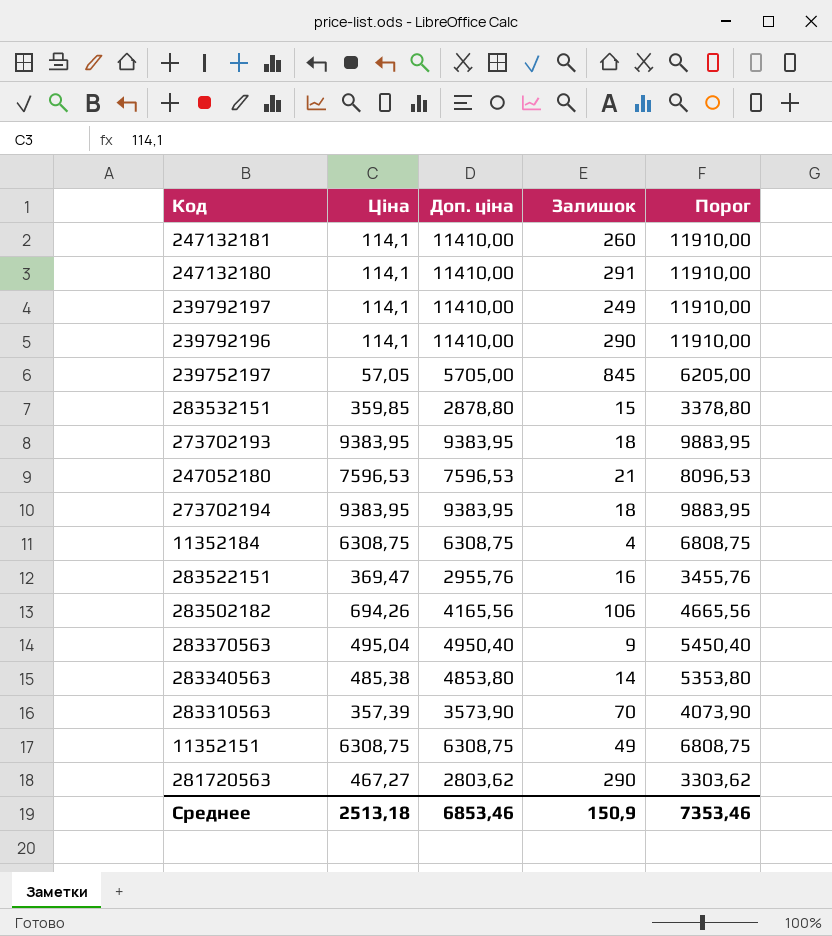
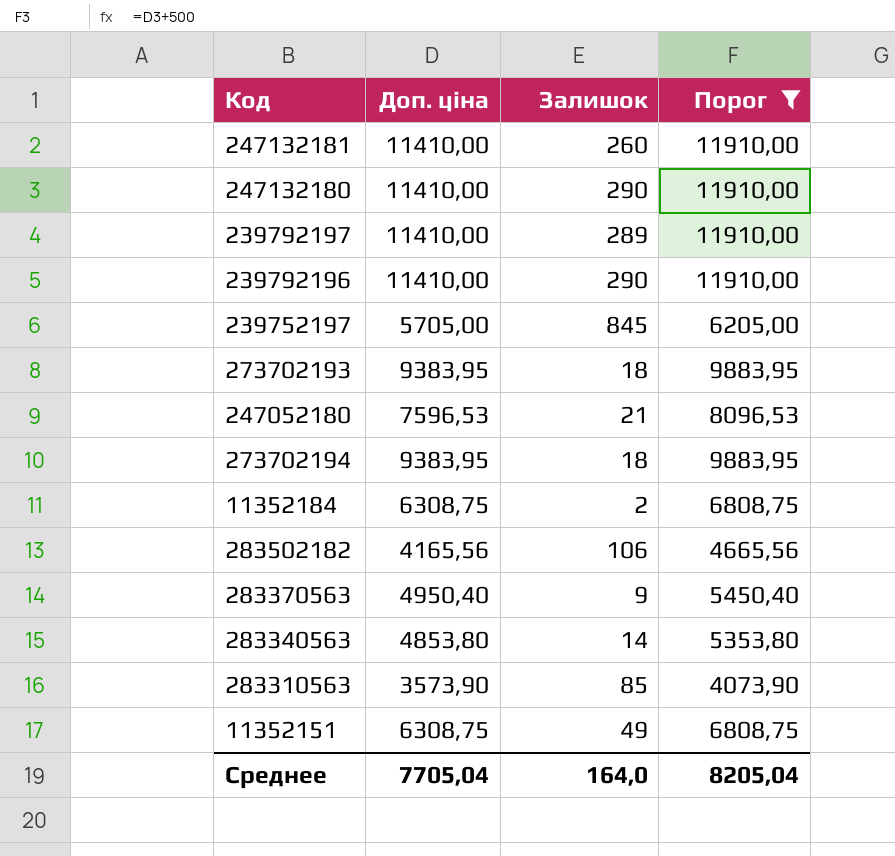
filter: none -> Порог >= 4073,90
column Ціна | position: 2 -> none
247132180 | Залишок: 291 -> 290
239792197 | Залишок: 249 -> 289
11352184 | Залишок: 4 -> 2
283310563 | Залишок: 70 -> 85
Среднее | Доп. ціна: 6853,46 -> 7705,04
Среднее | Залишок: 150,9 -> 164,0
Среднее | Порог: 7353,46 -> 8205,04

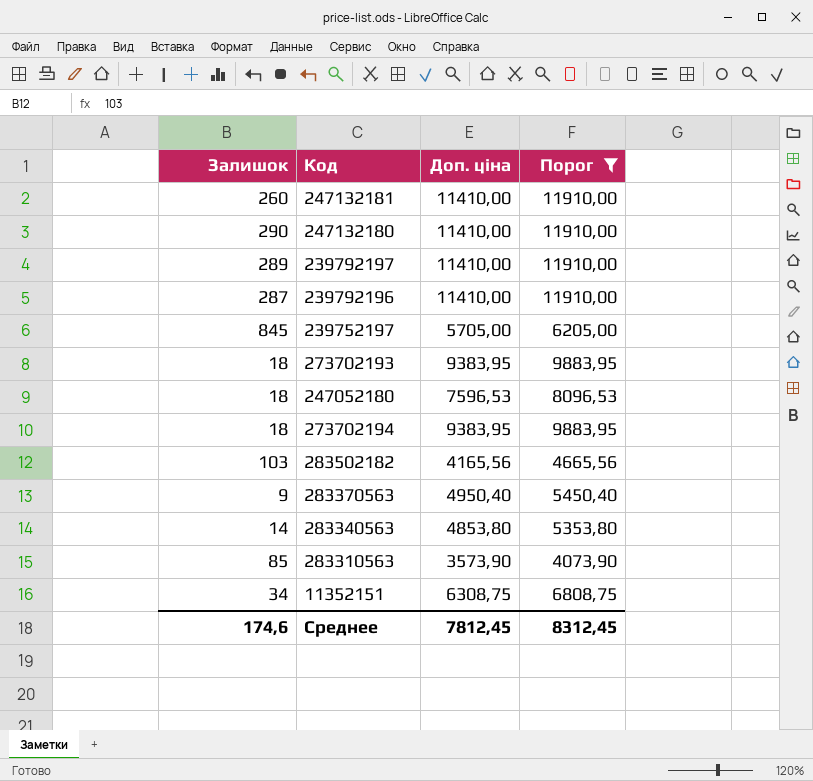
column Залишок | position: 3 -> 1
row 11352184: 6308,75 | 2 | 6808,75 -> none
239792196 | Залишок: 290 -> 287
247052180 | Залишок: 21 -> 18
283502182 | Залишок: 106 -> 103
11352151 | Залишок: 49 -> 34
Среднее | Залишок: 164,0 -> 174,6
Среднее | Доп. ціна: 7705,04 -> 7812,45
Среднее | Порог: 8205,04 -> 8312,45

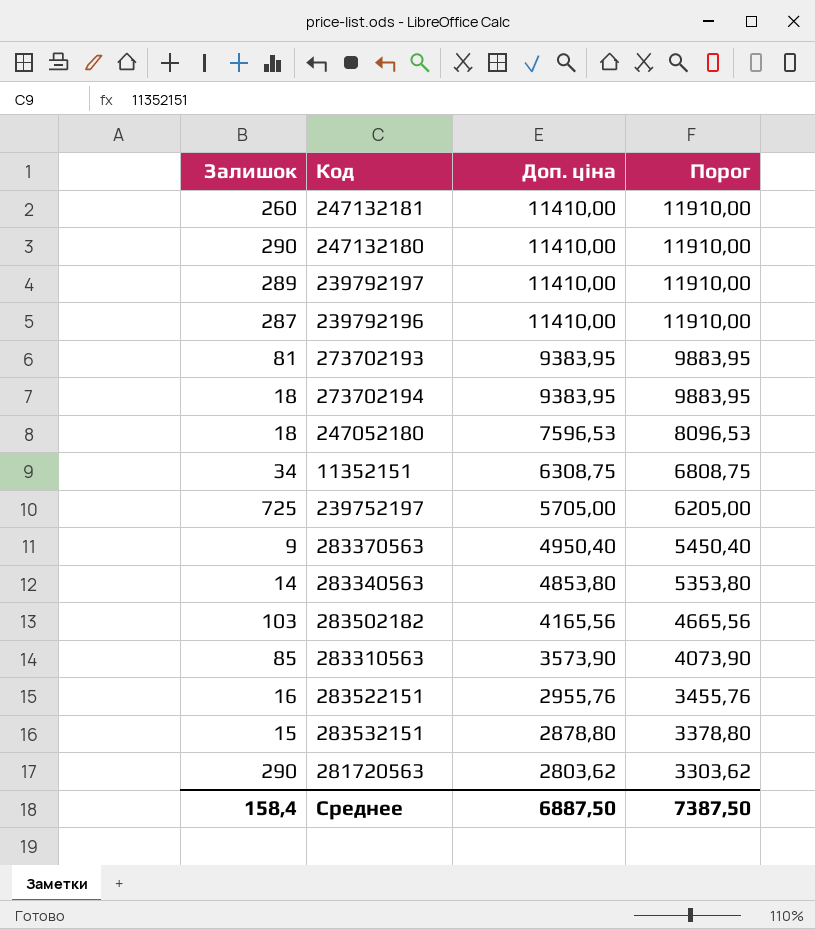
filter: Порог >= 4073,90 -> none
row order: none -> Доп. ціна descending
273702193 | Залишок: 18 -> 81
239752197 | Залишок: 845 -> 725
Среднее | Залишок: 174,6 -> 158,4
Среднее | Доп. ціна: 7812,45 -> 6887,50
Среднее | Порог: 8312,45 -> 7387,50

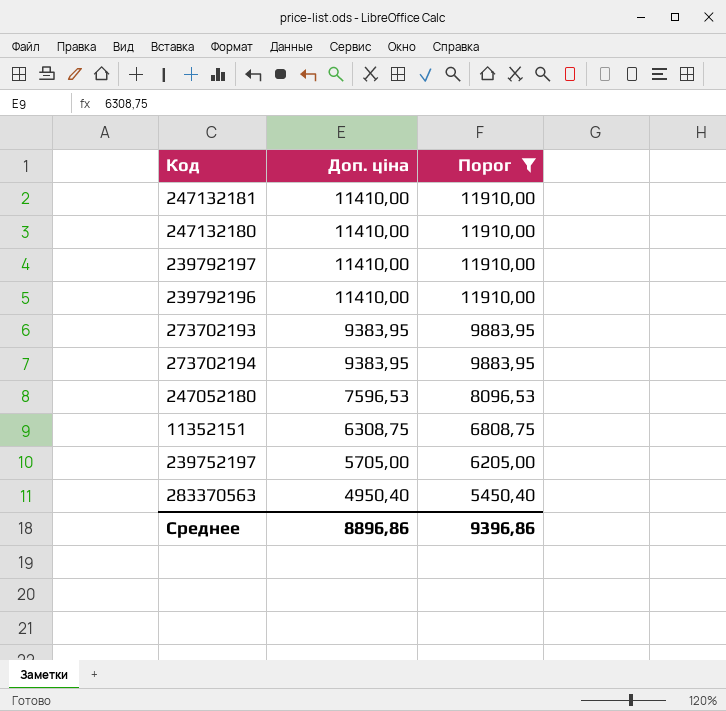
filter: none -> Порог >= 5450,40
column Залишок | position: 1 -> none
Среднее | Доп. ціна: 6887,50 -> 8896,86
Среднее | Порог: 7387,50 -> 9396,86

